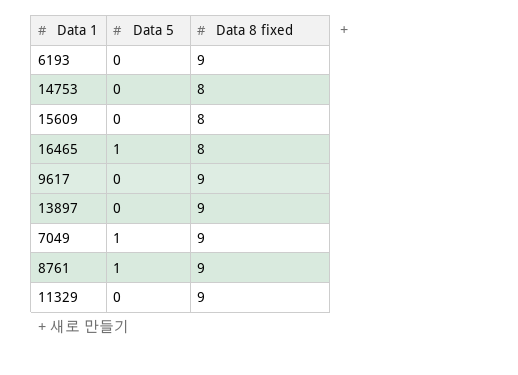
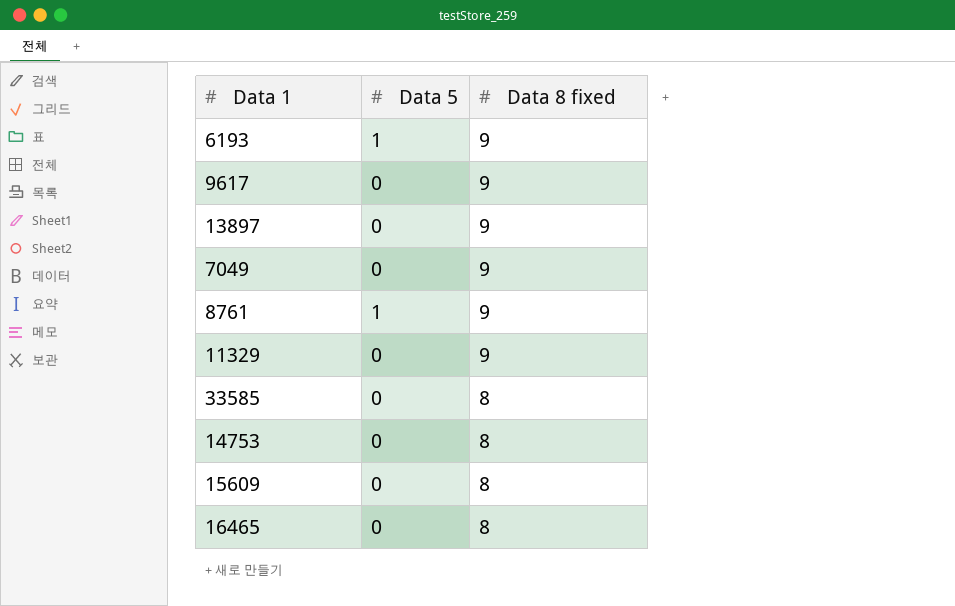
row order: none -> Data 8 fixed descending
6193 | Data 5: 0 -> 1
7049 | Data 5: 1 -> 0
row 33585: none -> 0 | 8
16465 | Data 5: 1 -> 0

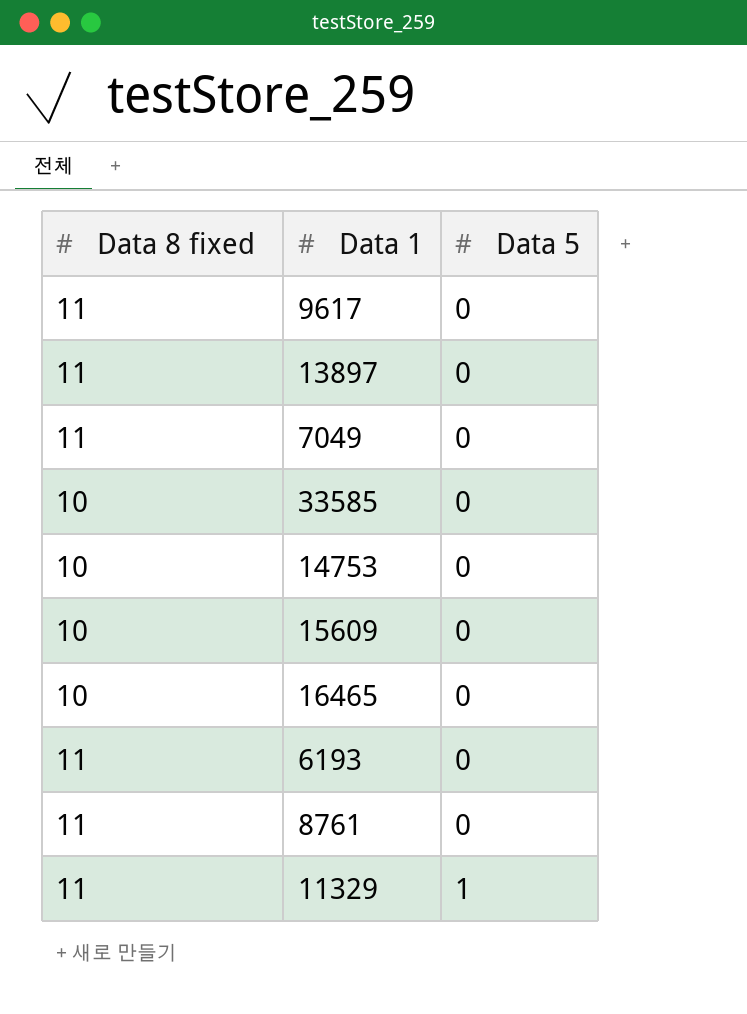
row order: Data 8 fixed descending -> Data 5 ascending
column Data 8 fixed | position: 3 -> 1
9617 | Data 8 fixed: 9 -> 11
13897 | Data 8 fixed: 9 -> 11
7049 | Data 8 fixed: 9 -> 11
33585 | Data 8 fixed: 8 -> 10
14753 | Data 8 fixed: 8 -> 10
15609 | Data 8 fixed: 8 -> 10
16465 | Data 8 fixed: 8 -> 10
6193 | Data 8 fixed: 9 -> 11
6193 | Data 5: 1 -> 0
8761 | Data 8 fixed: 9 -> 11
8761 | Data 5: 1 -> 0
11329 | Data 8 fixed: 9 -> 11
11329 | Data 5: 0 -> 1

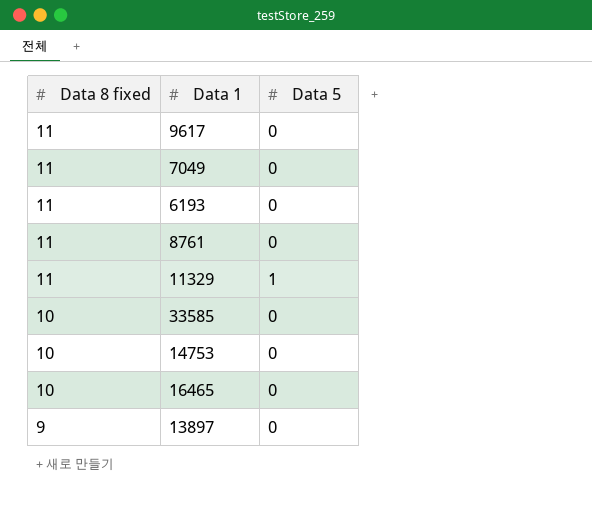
row order: Data 5 ascending -> Data 8 fixed descending
row 15609: 10 | 0 -> none
13897 | Data 8 fixed: 11 -> 9

